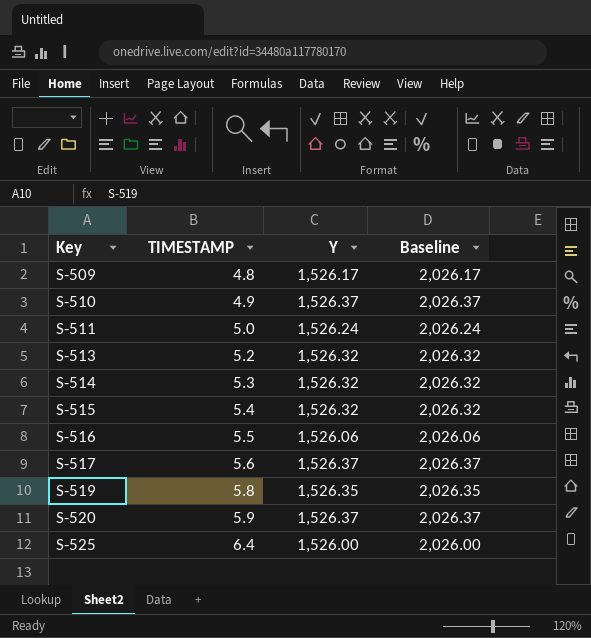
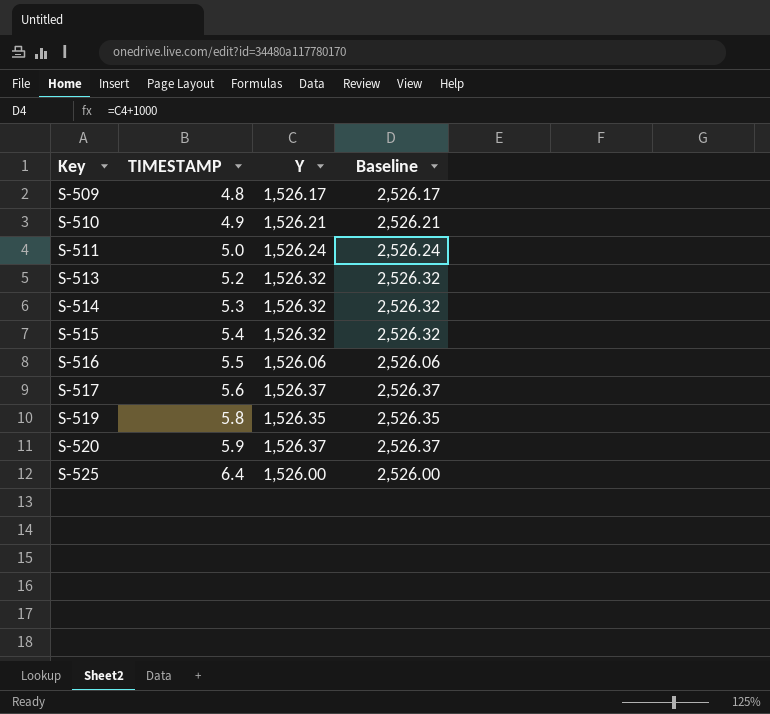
column Baseline | formula: [Y] + 500 -> [Y] + 1000
S-510 | Y: 1,526.37 -> 1,526.21

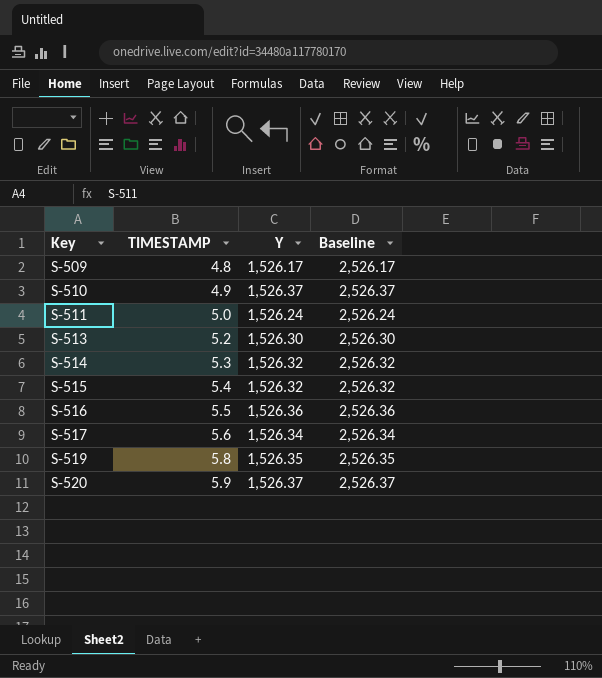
row S-525: 6.4 | 1,526.00 | 2,526.00 -> none
S-510 | Y: 1,526.21 -> 1,526.37
S-510 | Baseline: 2,526.21 -> 2,526.37
S-513 | Y: 1,526.32 -> 1,526.30
S-513 | Baseline: 2,526.32 -> 2,526.30
S-516 | Y: 1,526.06 -> 1,526.36
S-516 | Baseline: 2,526.06 -> 2,526.36
S-517 | Y: 1,526.37 -> 1,526.34
S-517 | Baseline: 2,526.37 -> 2,526.34

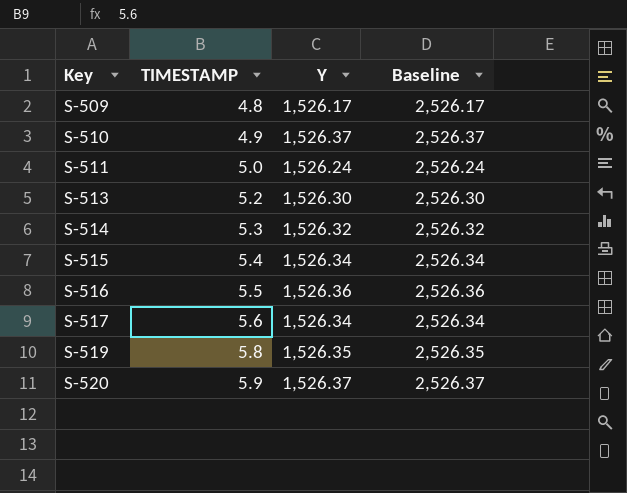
S-515 | Y: 1,526.32 -> 1,526.34
S-515 | Baseline: 2,526.32 -> 2,526.34

